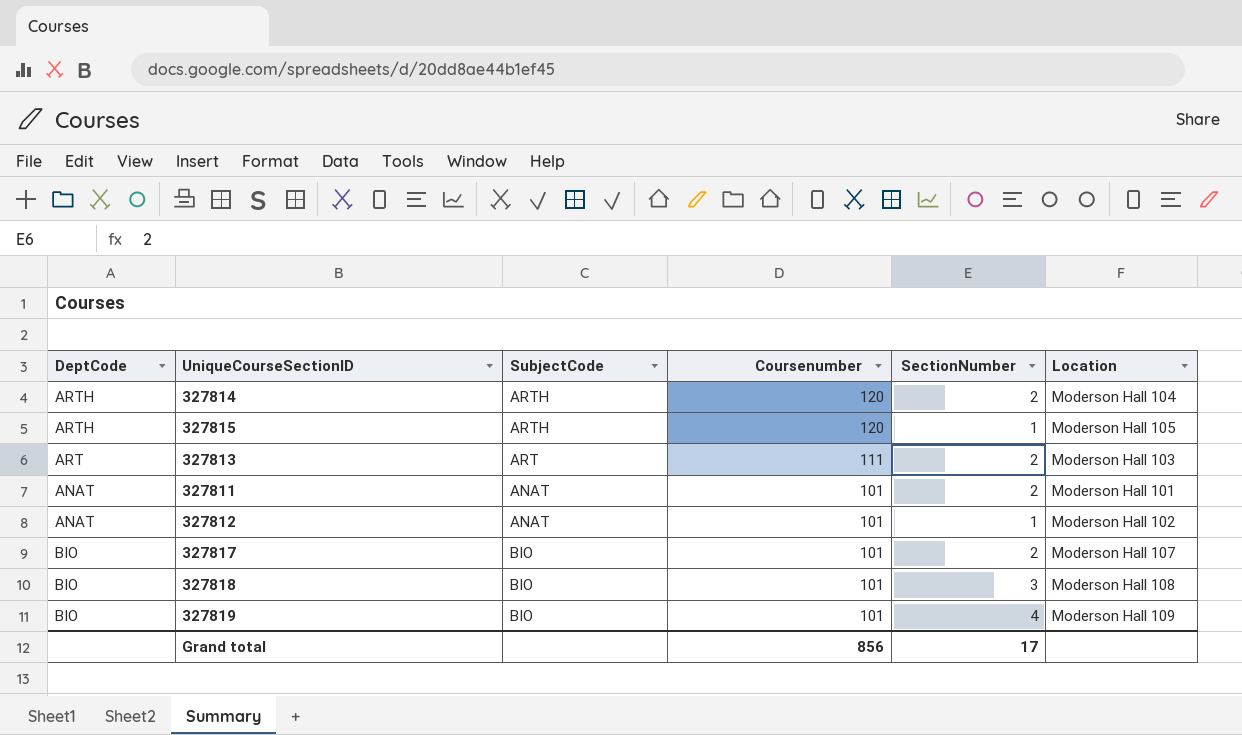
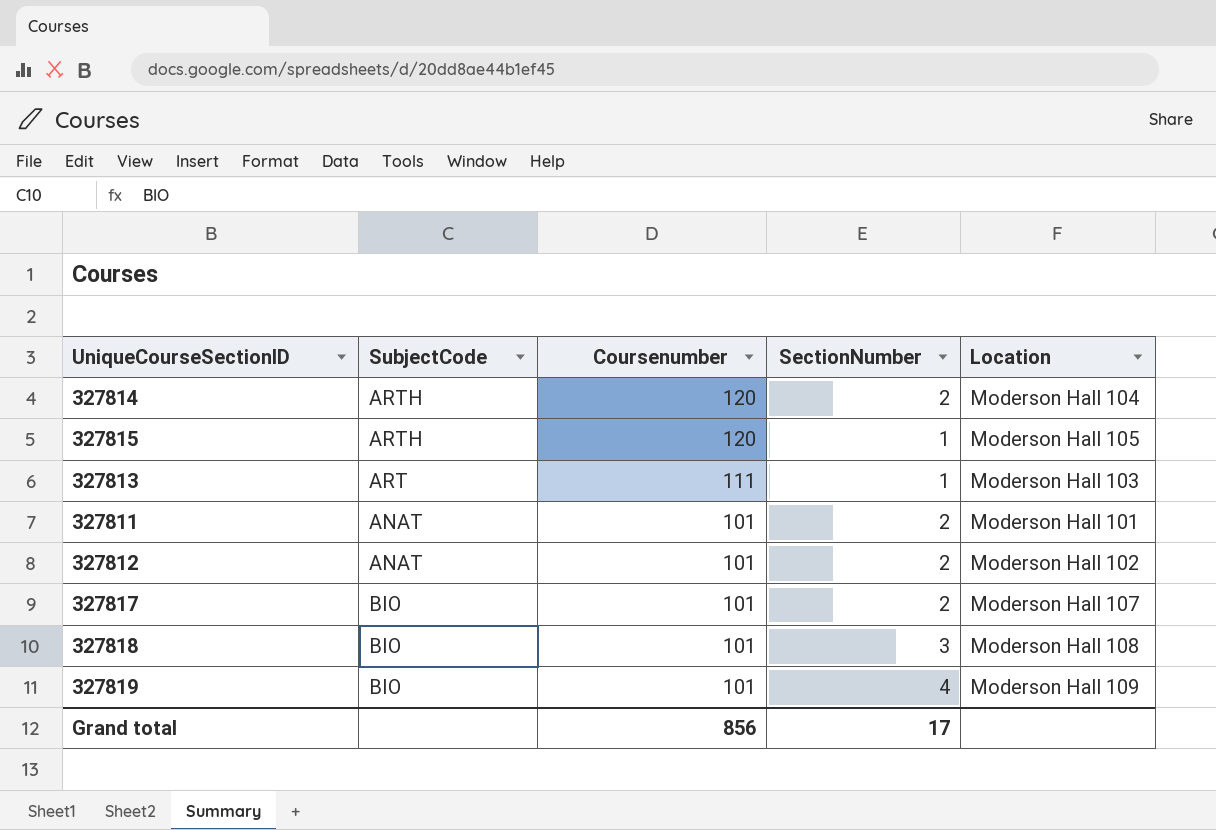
column DeptCode | position: 1 -> none
327813 | SectionNumber: 2 -> 1
327812 | SectionNumber: 1 -> 2

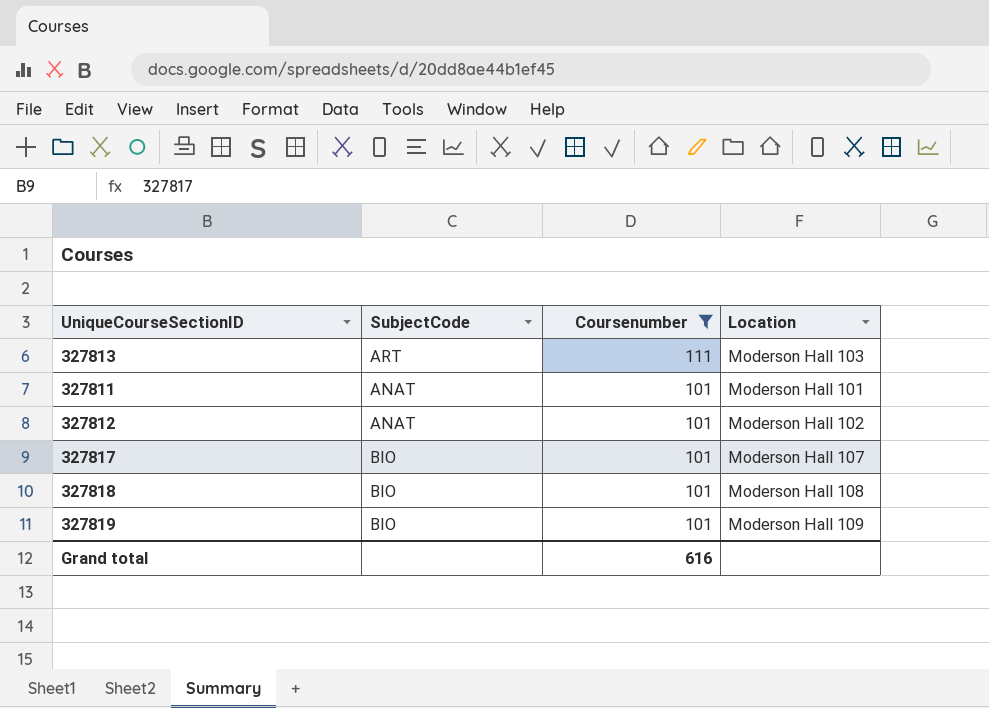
filter: none -> Coursenumber != 120
column SectionNumber | position: 4 -> none
Grand total | Coursenumber: 856 -> 616

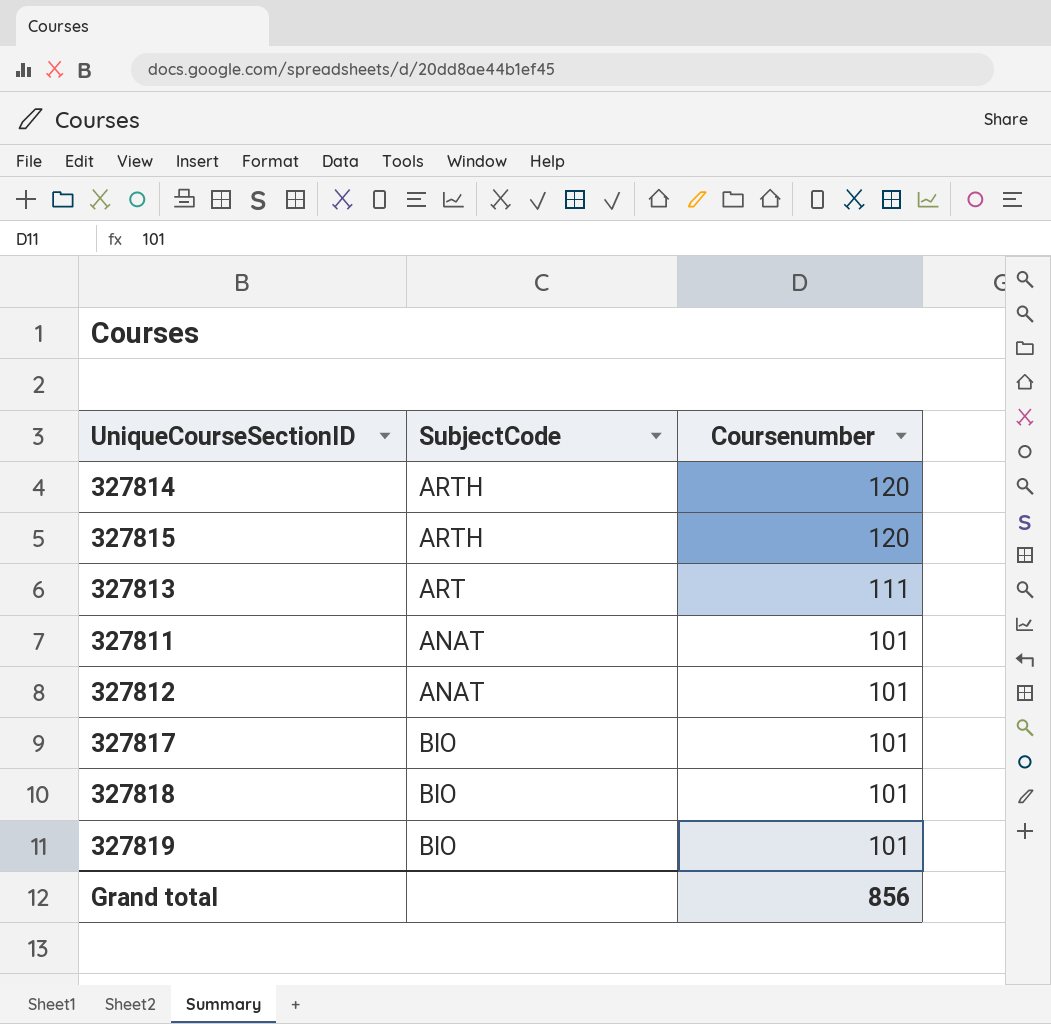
filter: Coursenumber != 120 -> none
column Location | position: 4 -> none
Grand total | Coursenumber: 616 -> 856

